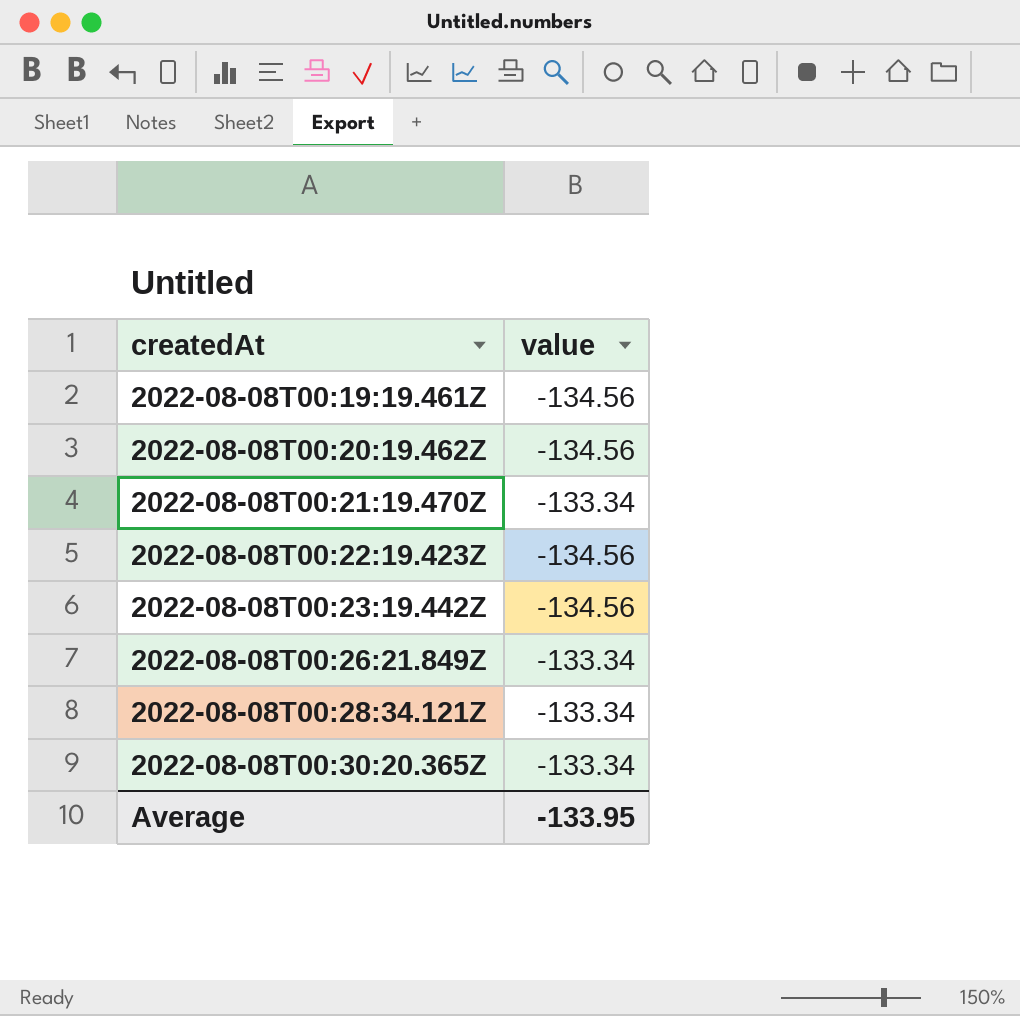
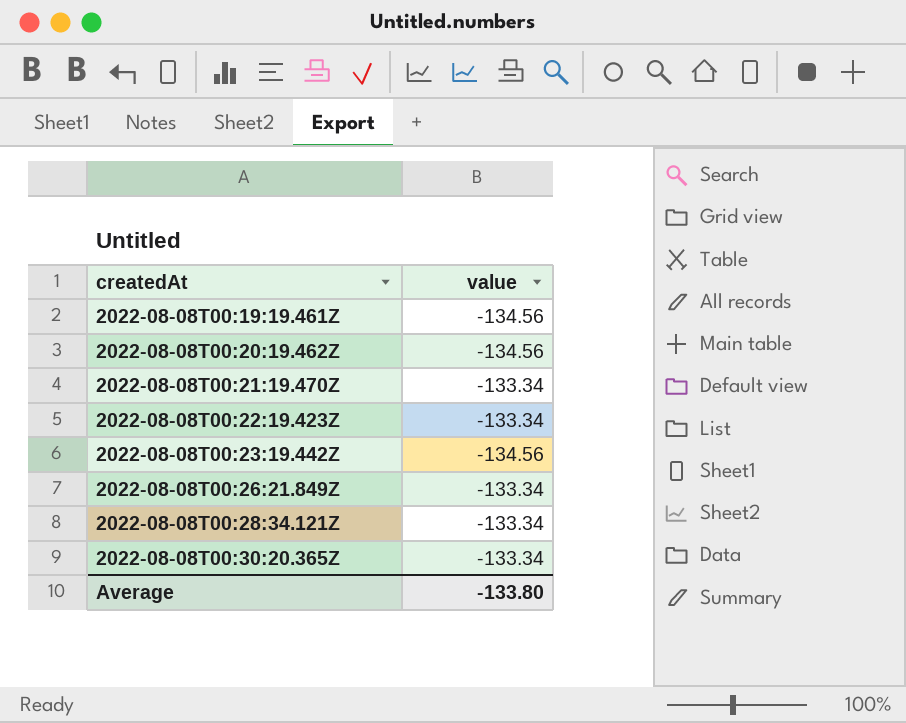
2022-08-08T00:22:19.423Z | value: -134.56 -> -133.34
Average | value: -133.95 -> -133.80

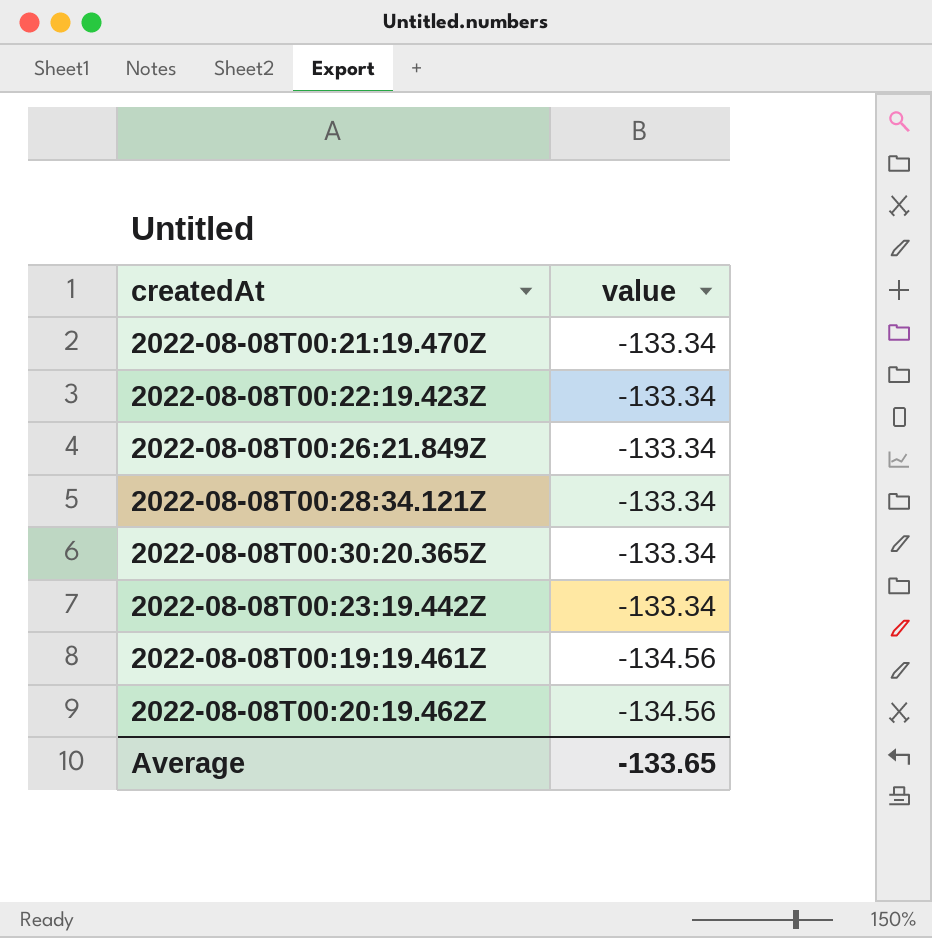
row order: createdAt ascending -> value descending
2022-08-08T00:23:19.442Z | value: -134.56 -> -133.34
Average | value: -133.80 -> -133.65

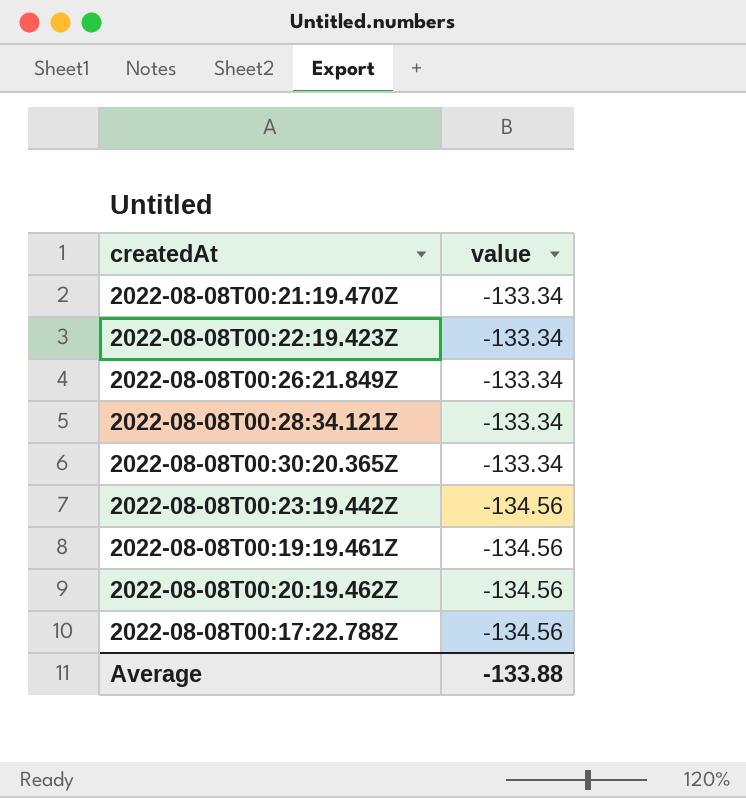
2022-08-08T00:23:19.442Z | value: -133.34 -> -134.56
row 2022-08-08T00:17:22.788Z: none -> -134.56
Average | value: -133.65 -> -133.88

